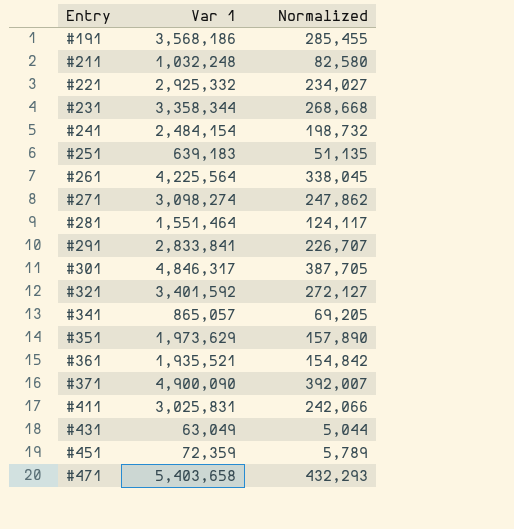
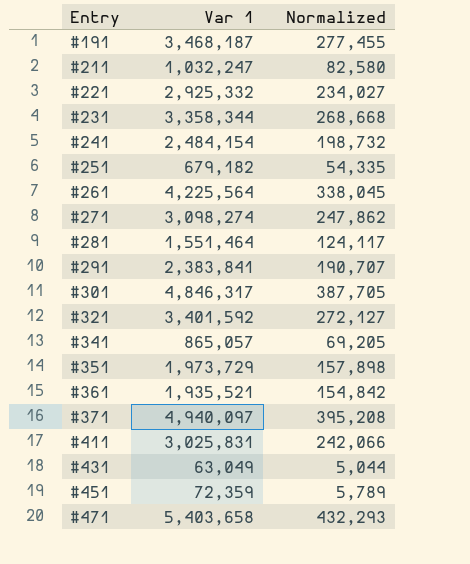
#191 | Var 1: 3,568,186 -> 3,468,187
#191 | Normalized: 285,455 -> 277,455
#211 | Var 1: 1,032,248 -> 1,032,247
#251 | Var 1: 639,183 -> 679,182
#251 | Normalized: 51,135 -> 54,335
#291 | Var 1: 2,833,841 -> 2,383,841
#291 | Normalized: 226,707 -> 190,707
#351 | Var 1: 1,973,629 -> 1,973,729
#351 | Normalized: 157,890 -> 157,898
#371 | Var 1: 4,900,090 -> 4,940,097
#371 | Normalized: 392,007 -> 395,208

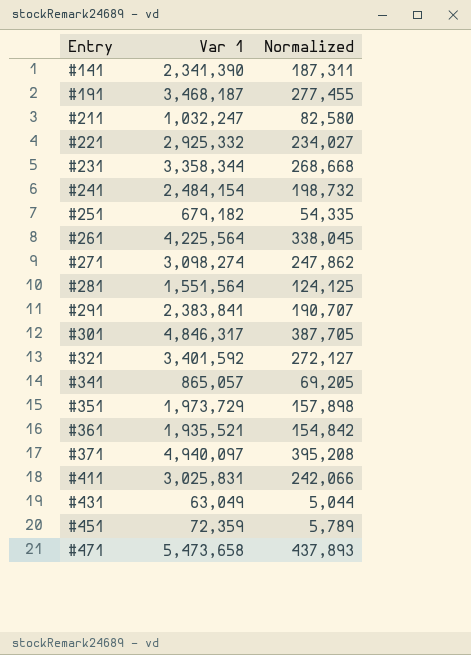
row #141: none -> 2,341,390 | 187,311
#281 | Var 1: 1,551,464 -> 1,551,564
#281 | Normalized: 124,117 -> 124,125
#471 | Var 1: 5,403,658 -> 5,473,658
#471 | Normalized: 432,293 -> 437,893

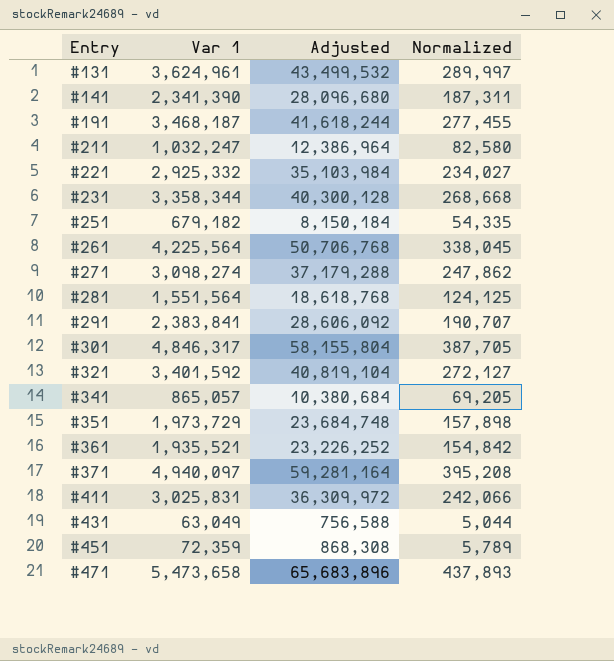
column Adjusted | formula: none -> [Var 1] * 12
row #241: 2,484,154 | 198,732 -> none
row #131: none -> 3,624,961 | 43,499,532 | 289,997

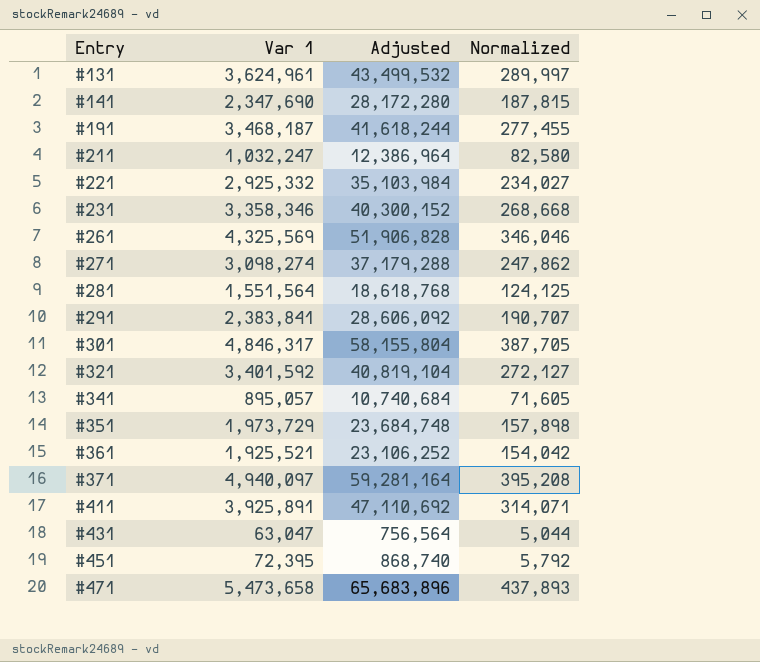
row #251: 679,182 | 8,150,184 | 54,335 -> none
#141 | Var 1: 2,341,390 -> 2,347,690
#141 | Adjusted: 28,096,680 -> 28,172,280
#141 | Normalized: 187,311 -> 187,815
#231 | Var 1: 3,358,344 -> 3,358,346
#231 | Adjusted: 40,300,128 -> 40,300,152
#261 | Var 1: 4,225,564 -> 4,325,569
#261 | Adjusted: 50,706,768 -> 51,906,828
#261 | Normalized: 338,045 -> 346,046
#341 | Var 1: 865,057 -> 895,057
#341 | Adjusted: 10,380,684 -> 10,740,684
#341 | Normalized: 69,205 -> 71,605
#361 | Var 1: 1,935,521 -> 1,925,521
#361 | Adjusted: 23,226,252 -> 23,106,252
#361 | Normalized: 154,842 -> 154,042
#411 | Var 1: 3,025,831 -> 3,925,891
#411 | Adjusted: 36,309,972 -> 47,110,692
#411 | Normalized: 242,066 -> 314,071
#431 | Var 1: 63,049 -> 63,047
#431 | Adjusted: 756,588 -> 756,564
#451 | Var 1: 72,359 -> 72,395
#451 | Adjusted: 868,308 -> 868,740
#451 | Normalized: 5,789 -> 5,792

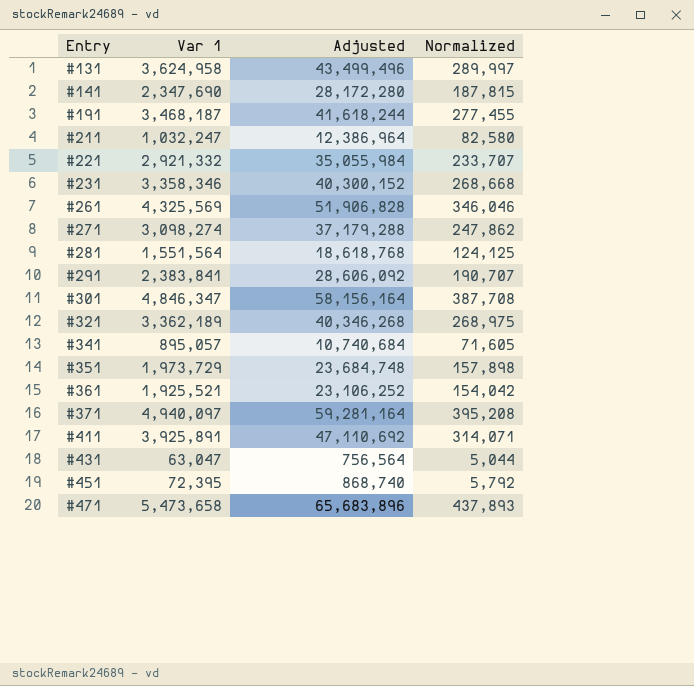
#131 | Var 1: 3,624,961 -> 3,624,958
#131 | Adjusted: 43,499,532 -> 43,499,496
#221 | Var 1: 2,925,332 -> 2,921,332
#221 | Adjusted: 35,103,984 -> 35,055,984
#221 | Normalized: 234,027 -> 233,707
#301 | Var 1: 4,846,317 -> 4,846,347
#301 | Adjusted: 58,155,804 -> 58,156,164
#301 | Normalized: 387,705 -> 387,708
#321 | Var 1: 3,401,592 -> 3,362,189
#321 | Adjusted: 40,819,104 -> 40,346,268
#321 | Normalized: 272,127 -> 268,975

